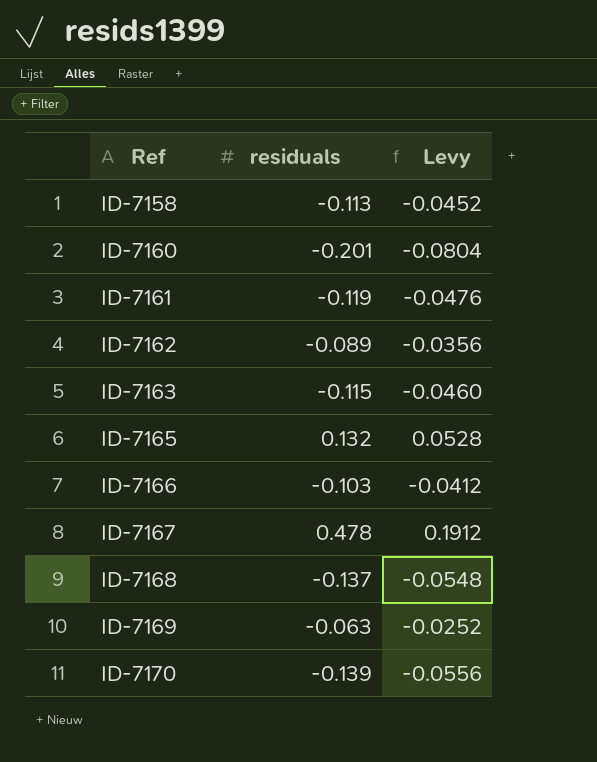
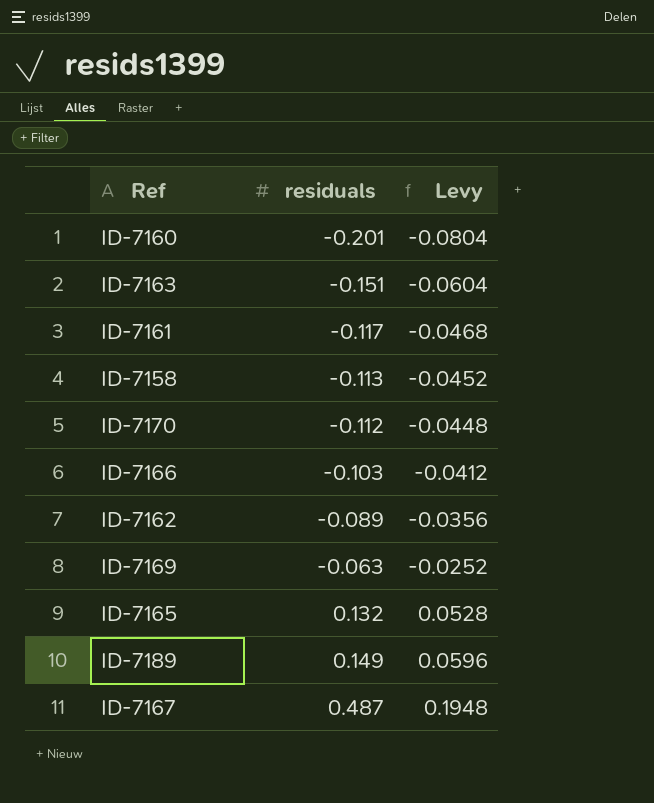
row order: Ref ascending -> residuals ascending
row ID-7168: -0.137 | -0.0548 -> none
ID-7163 | residuals: -0.115 -> -0.151
ID-7163 | Levy: -0.0460 -> -0.0604
ID-7161 | residuals: -0.119 -> -0.117
ID-7161 | Levy: -0.0476 -> -0.0468
ID-7170 | residuals: -0.139 -> -0.112
ID-7170 | Levy: -0.0556 -> -0.0448
row ID-7189: none -> 0.149 | 0.0596
ID-7167 | residuals: 0.478 -> 0.487
ID-7167 | Levy: 0.1912 -> 0.1948

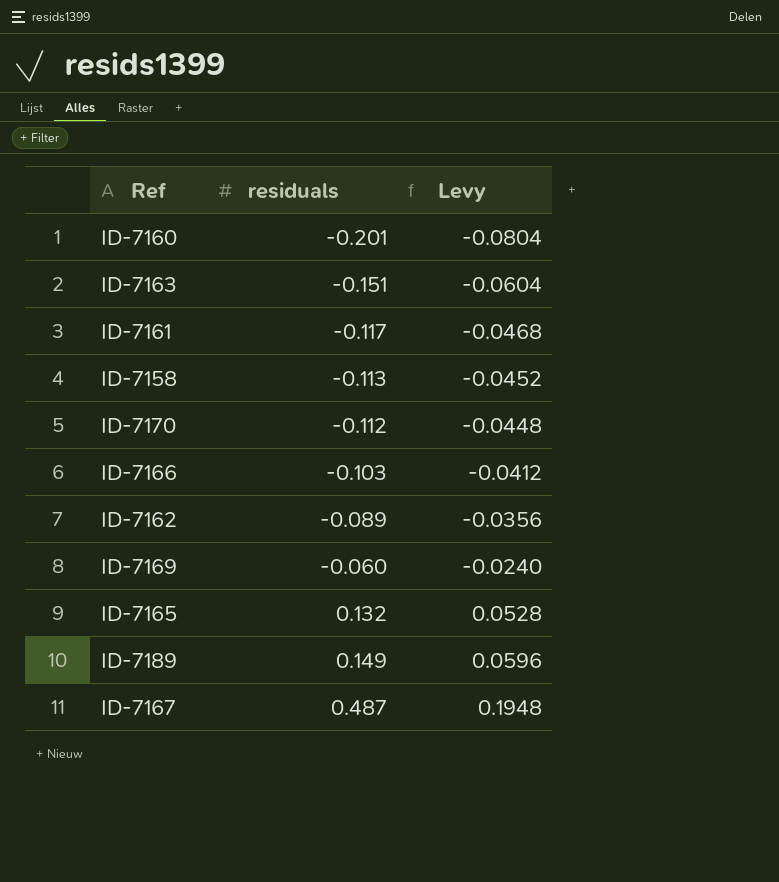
ID-7169 | residuals: -0.063 -> -0.060
ID-7169 | Levy: -0.0252 -> -0.0240

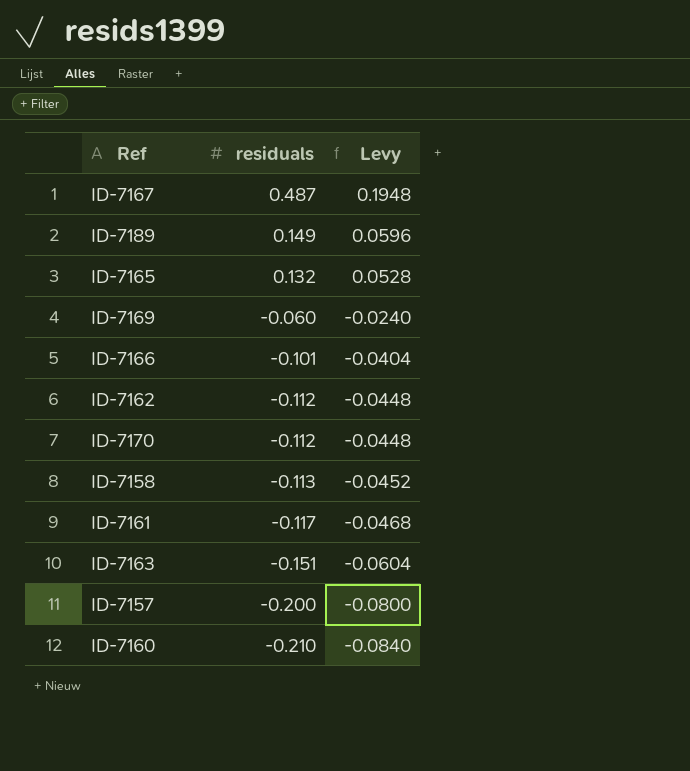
row order: residuals ascending -> residuals descending
ID-7166 | residuals: -0.103 -> -0.101
ID-7166 | Levy: -0.0412 -> -0.0404
ID-7162 | residuals: -0.089 -> -0.112
ID-7162 | Levy: -0.0356 -> -0.0448
row ID-7157: none -> -0.200 | -0.0800
ID-7160 | residuals: -0.201 -> -0.210
ID-7160 | Levy: -0.0804 -> -0.0840

